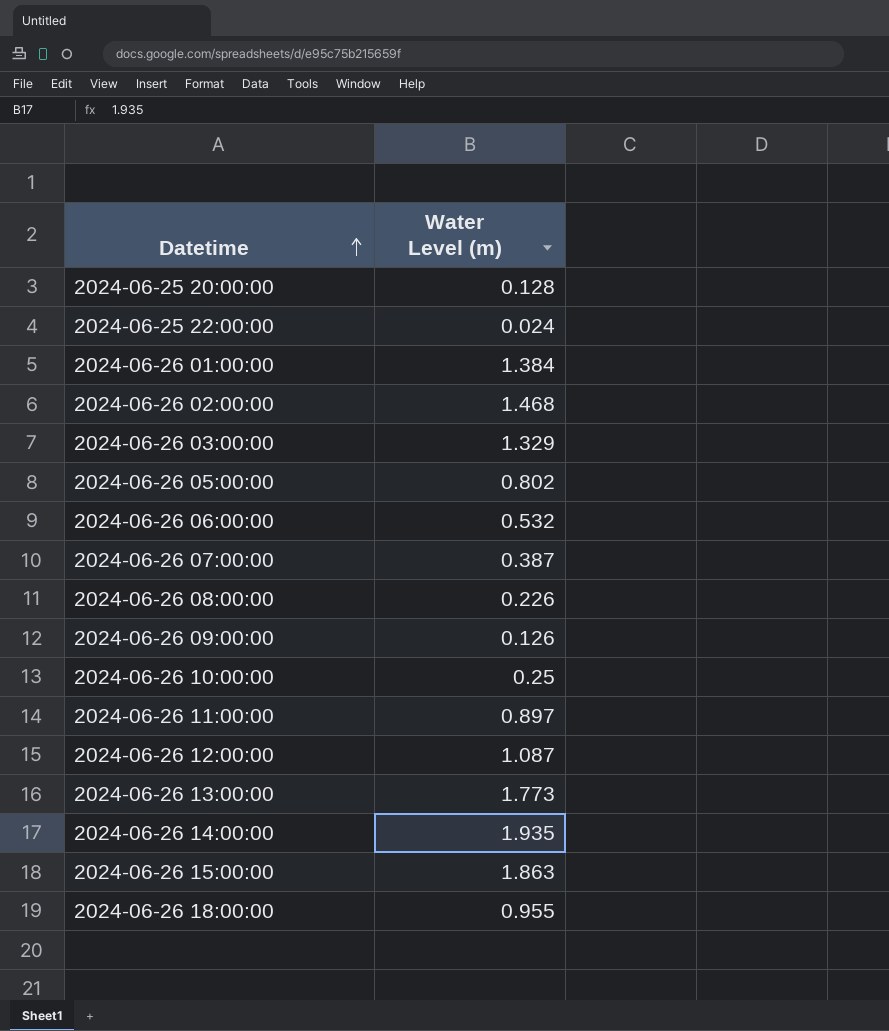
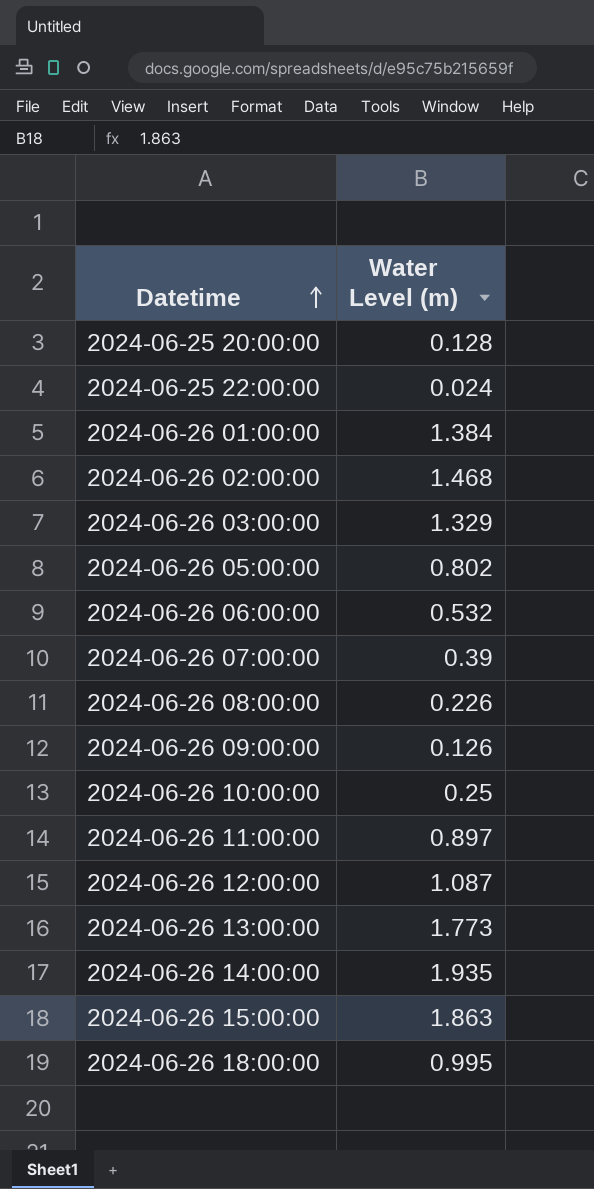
2024-06-26 07:00:00 | Water Level (m): 0.387 -> 0.39
2024-06-26 18:00:00 | Water Level (m): 0.955 -> 0.995

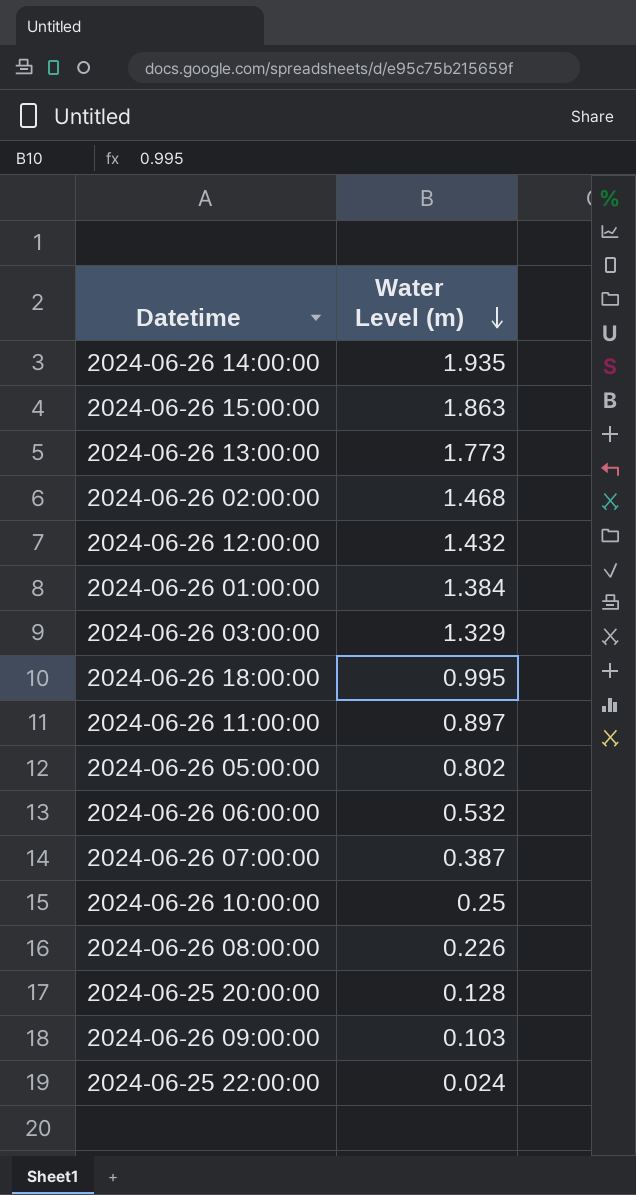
row order: Datetime ascending -> Water Level (m) descending
2024-06-26 12:00:00 | Water Level (m): 1.087 -> 1.432
2024-06-26 07:00:00 | Water Level (m): 0.39 -> 0.387
2024-06-26 09:00:00 | Water Level (m): 0.126 -> 0.103

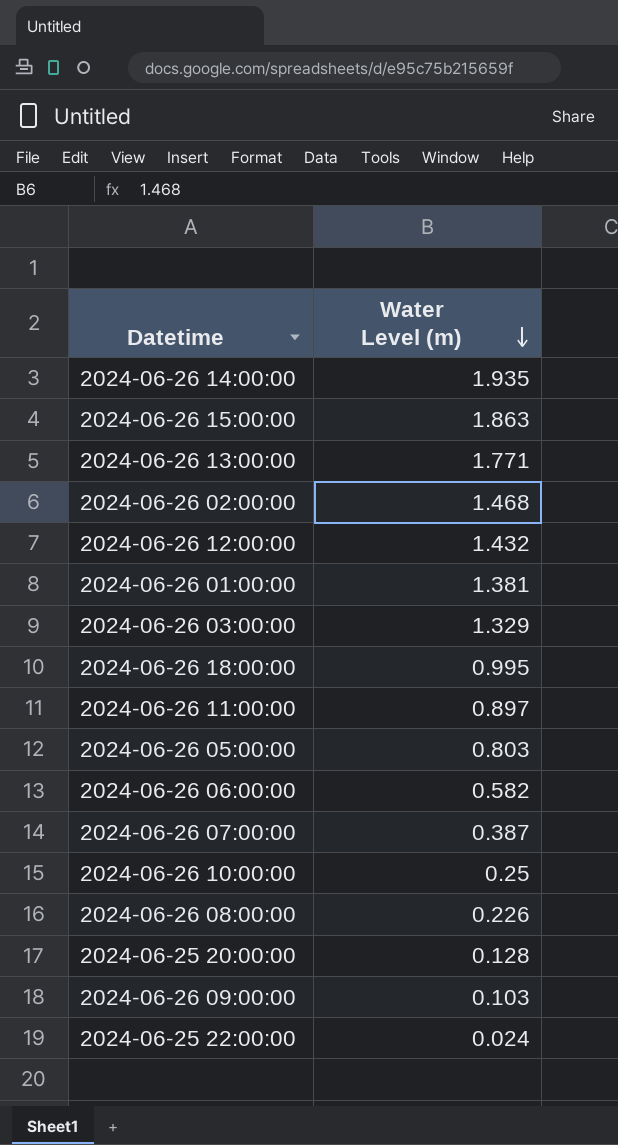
2024-06-26 13:00:00 | Water Level (m): 1.773 -> 1.771
2024-06-26 01:00:00 | Water Level (m): 1.384 -> 1.381
2024-06-26 05:00:00 | Water Level (m): 0.802 -> 0.803
2024-06-26 06:00:00 | Water Level (m): 0.532 -> 0.582

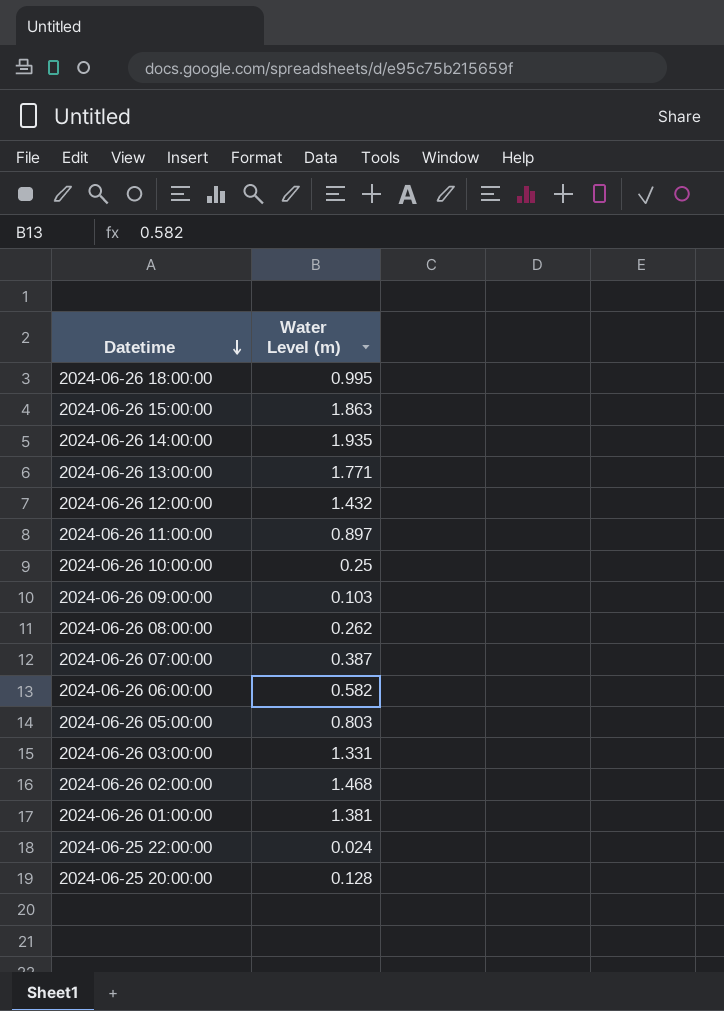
row order: Water Level (m) descending -> Datetime descending
2024-06-26 08:00:00 | Water Level (m): 0.226 -> 0.262
2024-06-26 03:00:00 | Water Level (m): 1.329 -> 1.331

